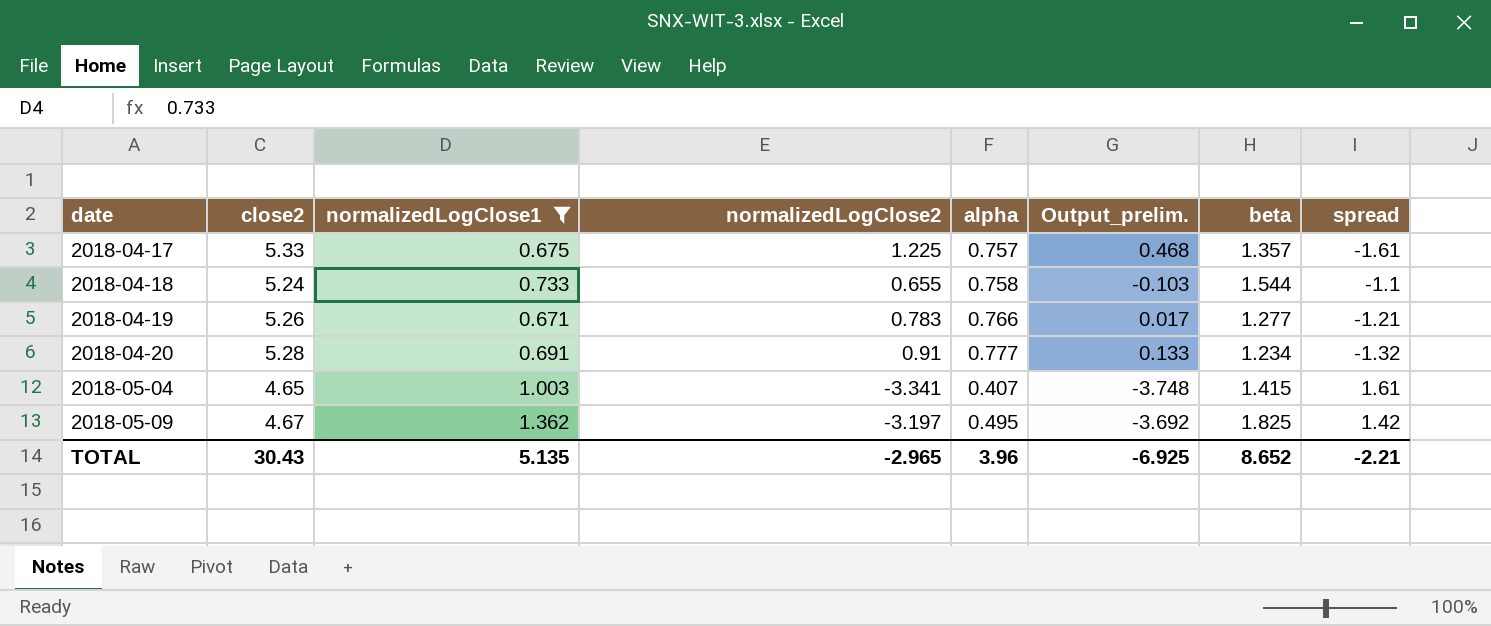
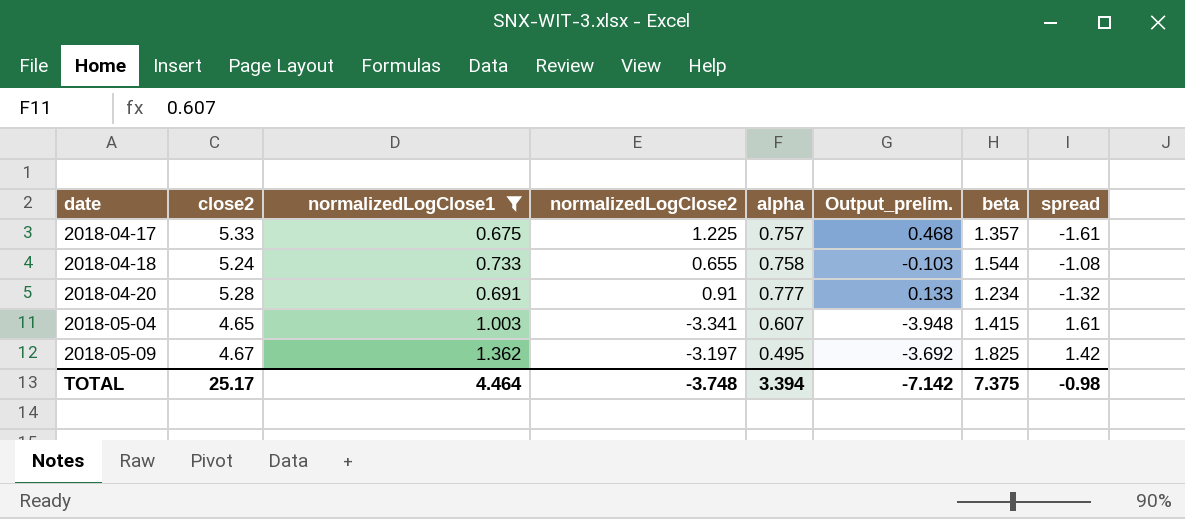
row 2018-04-19: 5.26 | 0.671 | 0.783 | 0.766 | 0.017 | 1.277 | -1.21 -> none
2018-04-18 | spread: -1.1 -> -1.08
2018-05-04 | alpha: 0.407 -> 0.607
2018-05-04 | Output_prelim.: -3.748 -> -3.948
TOTAL | close2: 30.43 -> 25.17
TOTAL | normalizedLogClose1: 5.135 -> 4.464
TOTAL | normalizedLogClose2: -2.965 -> -3.748
TOTAL | alpha: 3.96 -> 3.394
TOTAL | Output_prelim.: -6.925 -> -7.142
TOTAL | beta: 8.652 -> 7.375
TOTAL | spread: -2.21 -> -0.98

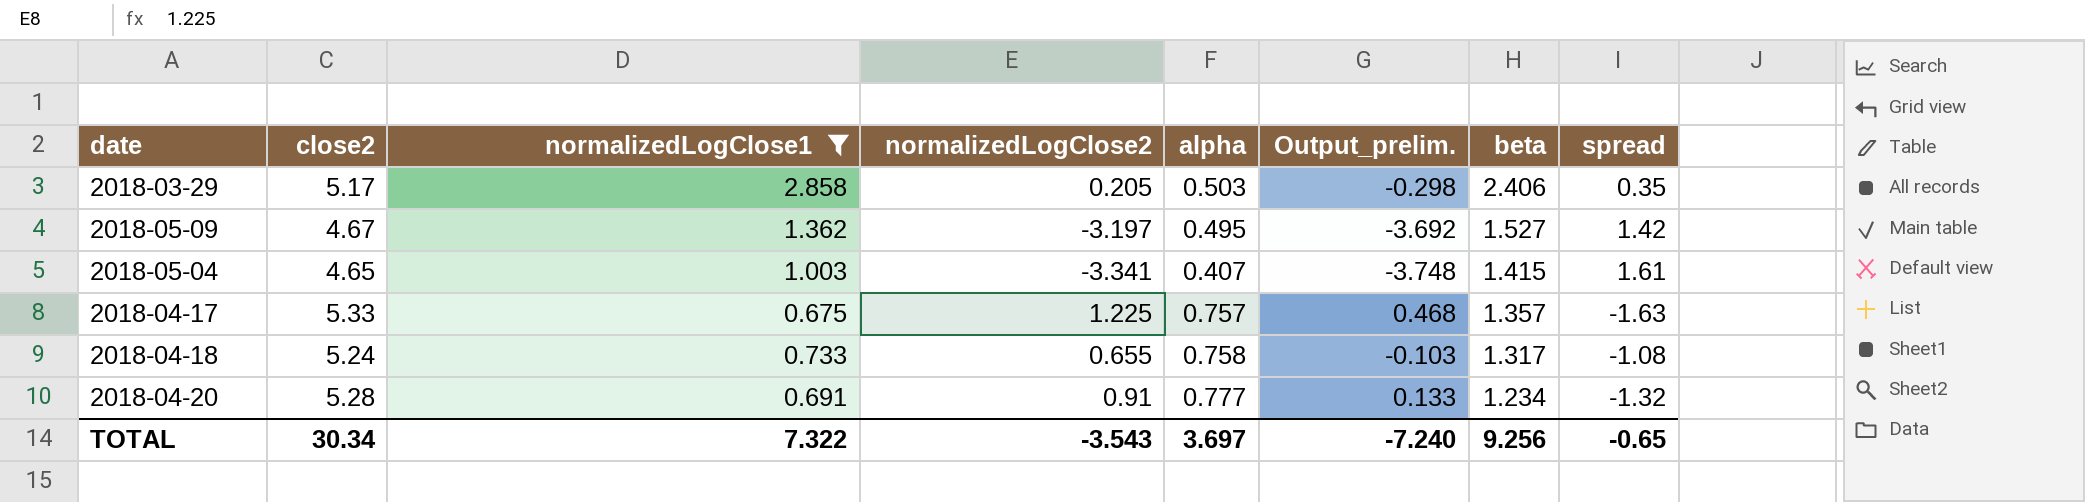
row order: date ascending -> beta descending
row 2018-03-29: none -> 5.17 | 2.858 | 0.205 | 0.503 | -0.298 | 2.406 | 0.35
2018-05-09 | beta: 1.825 -> 1.527
2018-05-04 | alpha: 0.607 -> 0.407
2018-05-04 | Output_prelim.: -3.948 -> -3.748
2018-04-17 | spread: -1.61 -> -1.63
2018-04-18 | beta: 1.544 -> 1.317
TOTAL | close2: 25.17 -> 30.34
TOTAL | normalizedLogClose1: 4.464 -> 7.322
TOTAL | normalizedLogClose2: -3.748 -> -3.543
TOTAL | alpha: 3.394 -> 3.697
TOTAL | Output_prelim.: -7.142 -> -7.240
TOTAL | beta: 7.375 -> 9.256
TOTAL | spread: -0.98 -> -0.65

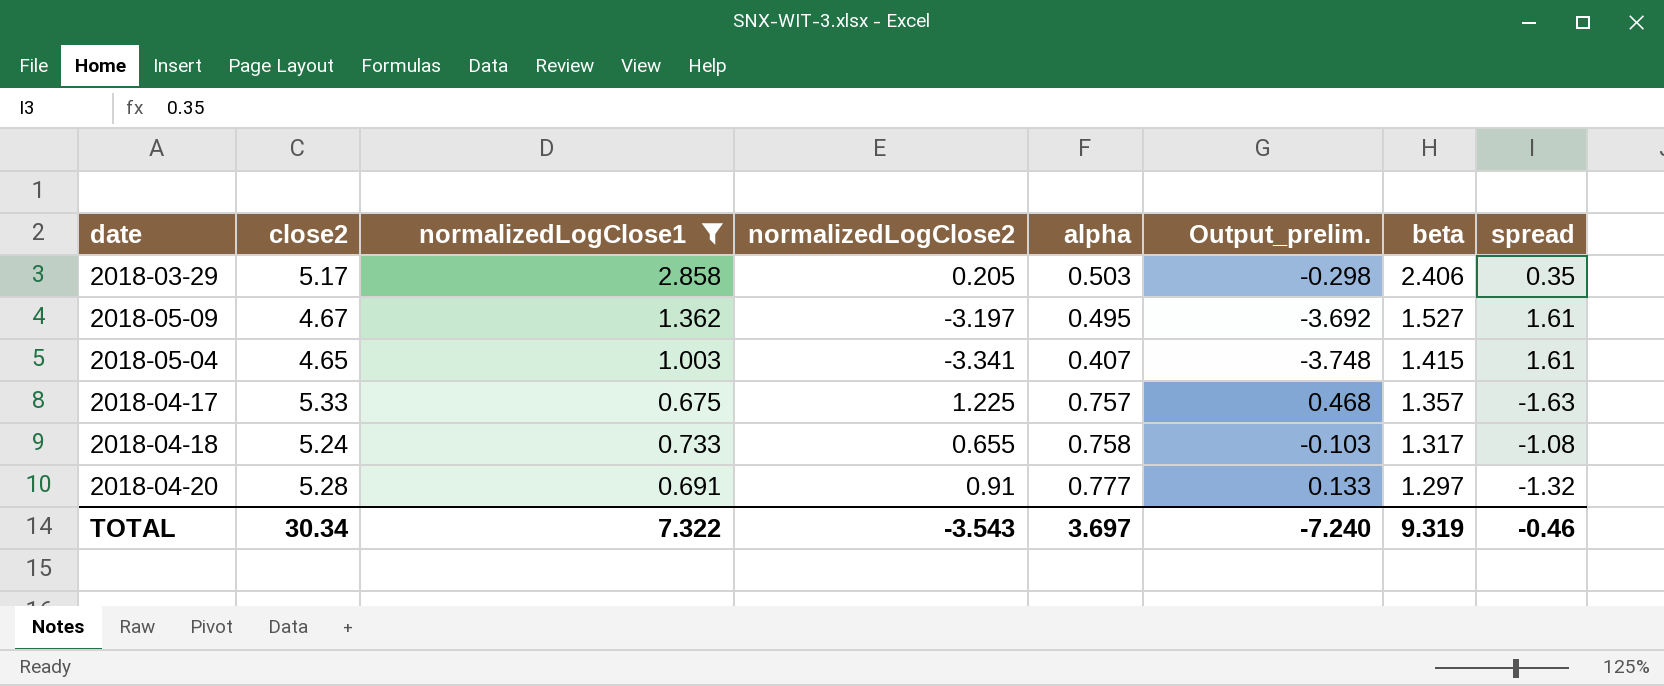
2018-05-09 | spread: 1.42 -> 1.61
2018-04-20 | beta: 1.234 -> 1.297
TOTAL | beta: 9.256 -> 9.319
TOTAL | spread: -0.65 -> -0.46

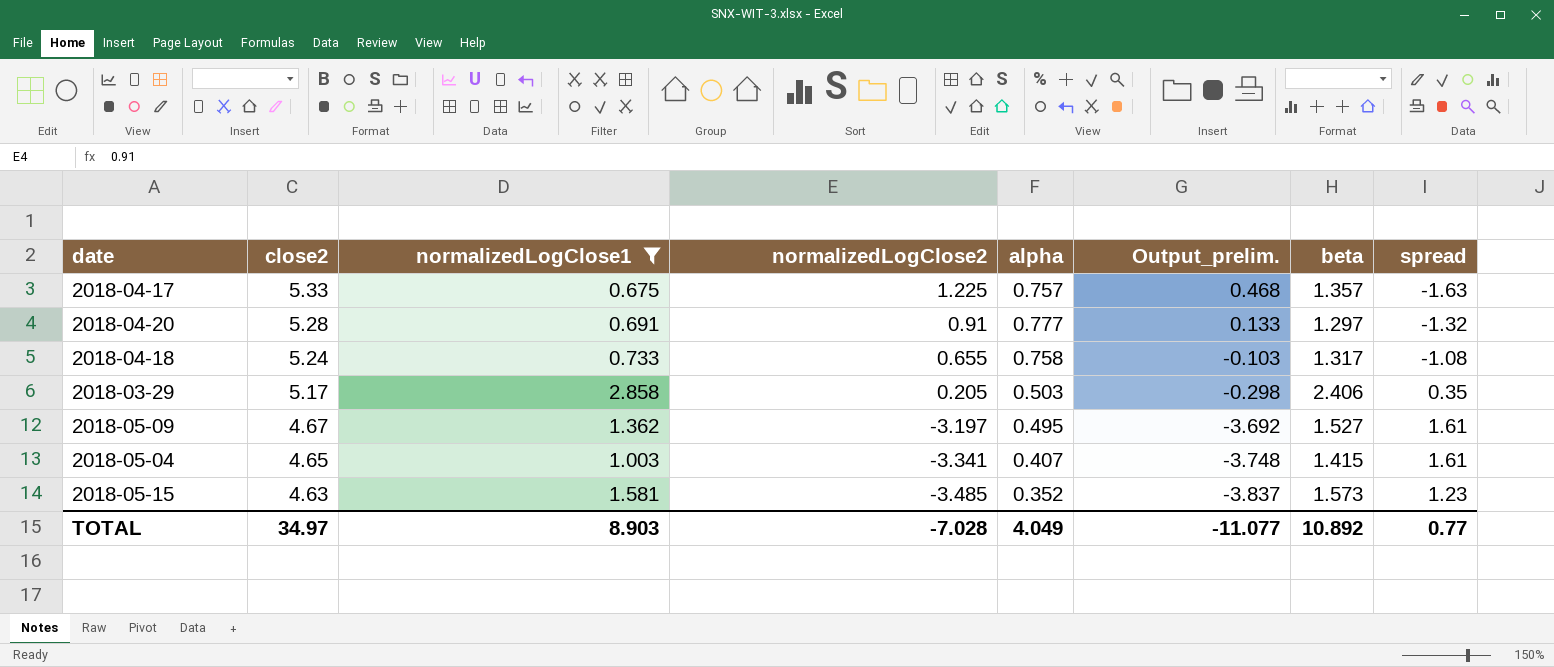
row order: beta descending -> close2 descending
row 2018-05-15: none -> 4.63 | 1.581 | -3.485 | 0.352 | -3.837 | 1.573 | 1.23
TOTAL | close2: 30.34 -> 34.97
TOTAL | normalizedLogClose1: 7.322 -> 8.903
TOTAL | normalizedLogClose2: -3.543 -> -7.028
TOTAL | alpha: 3.697 -> 4.049
TOTAL | Output_prelim.: -7.240 -> -11.077
TOTAL | beta: 9.319 -> 10.892
TOTAL | spread: -0.46 -> 0.77

